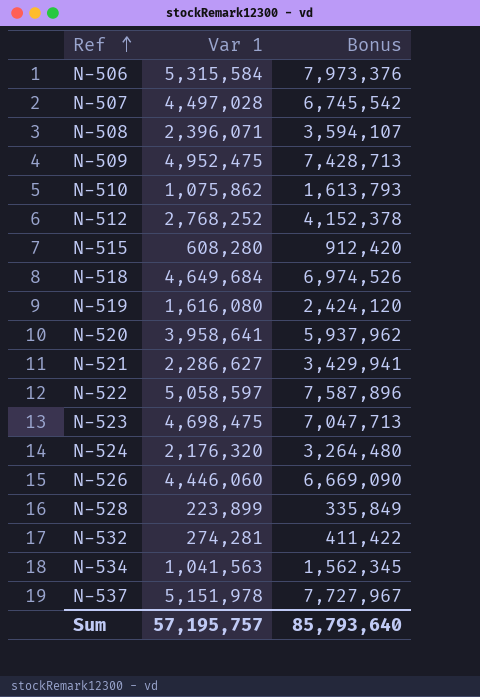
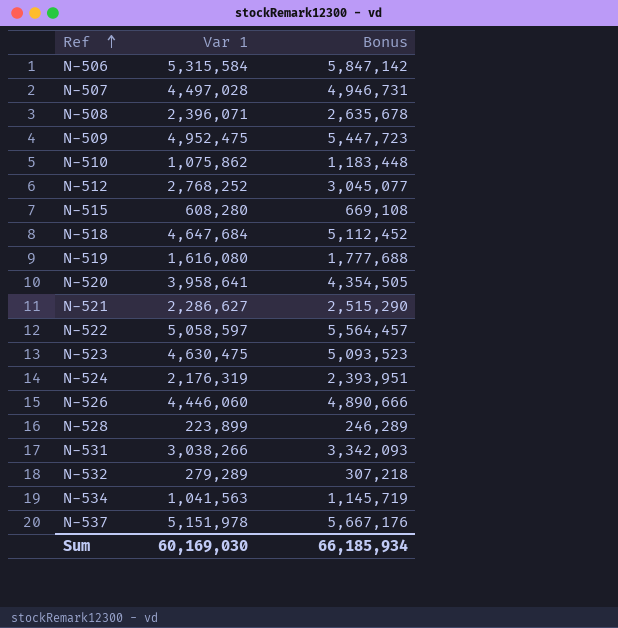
column Bonus | formula: [Var 1] * 1.5 -> [Var 1] * 1.1
N-518 | Var 1: 4,649,684 -> 4,647,684
N-523 | Var 1: 4,698,475 -> 4,630,475
N-524 | Var 1: 2,176,320 -> 2,176,319
row N-531: none -> 3,038,266 | 3,342,093
N-532 | Var 1: 274,281 -> 279,289
Sum | Var 1: 57,195,757 -> 60,169,030
Sum | Bonus: 85,793,640 -> 66,185,934

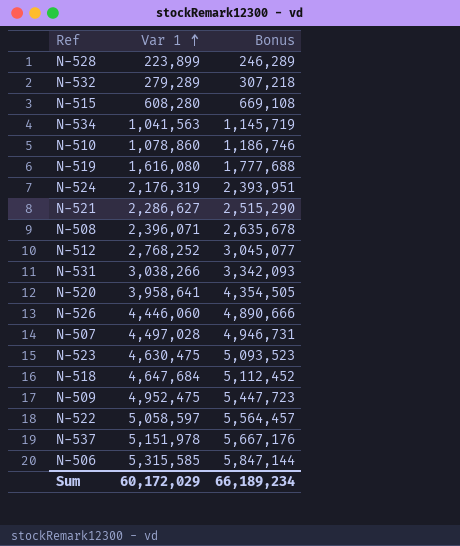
row order: Ref ascending -> Var 1 ascending
N-510 | Var 1: 1,075,862 -> 1,078,860
N-510 | Bonus: 1,183,448 -> 1,186,746
N-506 | Var 1: 5,315,584 -> 5,315,585
N-506 | Bonus: 5,847,142 -> 5,847,144
Sum | Var 1: 60,169,030 -> 60,172,029
Sum | Bonus: 66,185,934 -> 66,189,234

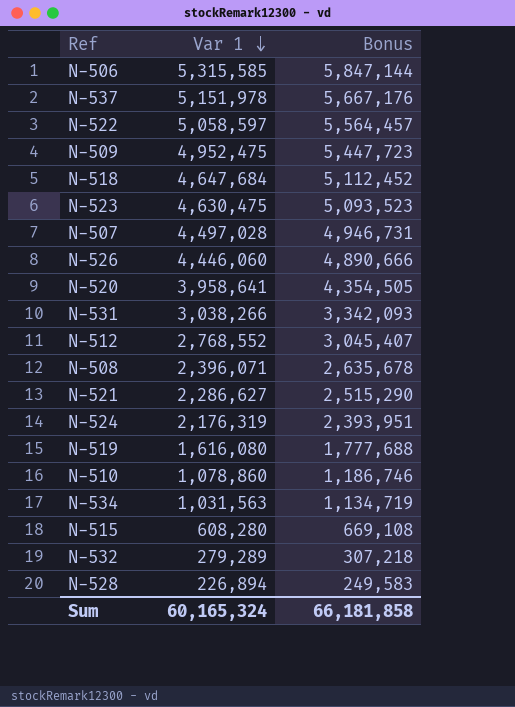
row order: Var 1 ascending -> Var 1 descending
N-512 | Var 1: 2,768,252 -> 2,768,552
N-512 | Bonus: 3,045,077 -> 3,045,407
N-534 | Var 1: 1,041,563 -> 1,031,563
N-534 | Bonus: 1,145,719 -> 1,134,719
N-528 | Var 1: 223,899 -> 226,894
N-528 | Bonus: 246,289 -> 249,583
Sum | Var 1: 60,172,029 -> 60,165,324
Sum | Bonus: 66,189,234 -> 66,181,858

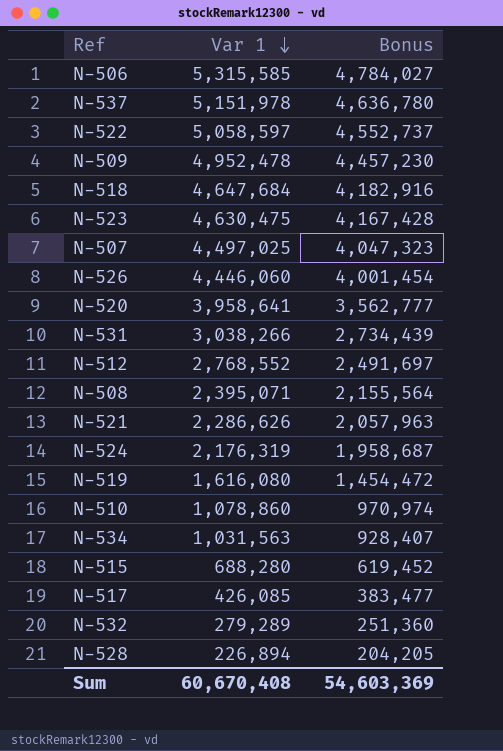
column Bonus | formula: [Var 1] * 1.1 -> [Var 1] * 0.9
N-509 | Var 1: 4,952,475 -> 4,952,478
N-507 | Var 1: 4,497,028 -> 4,497,025
N-508 | Var 1: 2,396,071 -> 2,395,071
N-521 | Var 1: 2,286,627 -> 2,286,626
N-515 | Var 1: 608,280 -> 688,280
row N-517: none -> 426,085 | 383,477
Sum | Var 1: 60,165,324 -> 60,670,408
Sum | Bonus: 66,181,858 -> 54,603,369

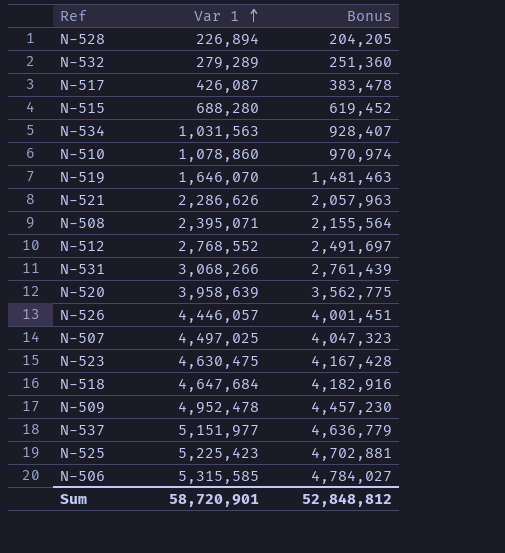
row order: Var 1 descending -> Var 1 ascending
row N-522: 5,058,597 | 4,552,737 -> none
row N-524: 2,176,319 | 1,958,687 -> none
N-517 | Var 1: 426,085 -> 426,087
N-517 | Bonus: 383,477 -> 383,478
N-519 | Var 1: 1,616,080 -> 1,646,070
N-519 | Bonus: 1,454,472 -> 1,481,463
N-531 | Var 1: 3,038,266 -> 3,068,266
N-531 | Bonus: 2,734,439 -> 2,761,439
N-520 | Var 1: 3,958,641 -> 3,958,639
N-520 | Bonus: 3,562,777 -> 3,562,775
N-526 | Var 1: 4,446,060 -> 4,446,057
N-526 | Bonus: 4,001,454 -> 4,001,451
N-537 | Var 1: 5,151,978 -> 5,151,977
N-537 | Bonus: 4,636,780 -> 4,636,779
row N-525: none -> 5,225,423 | 4,702,881
Sum | Var 1: 60,670,408 -> 58,720,901
Sum | Bonus: 54,603,369 -> 52,848,812

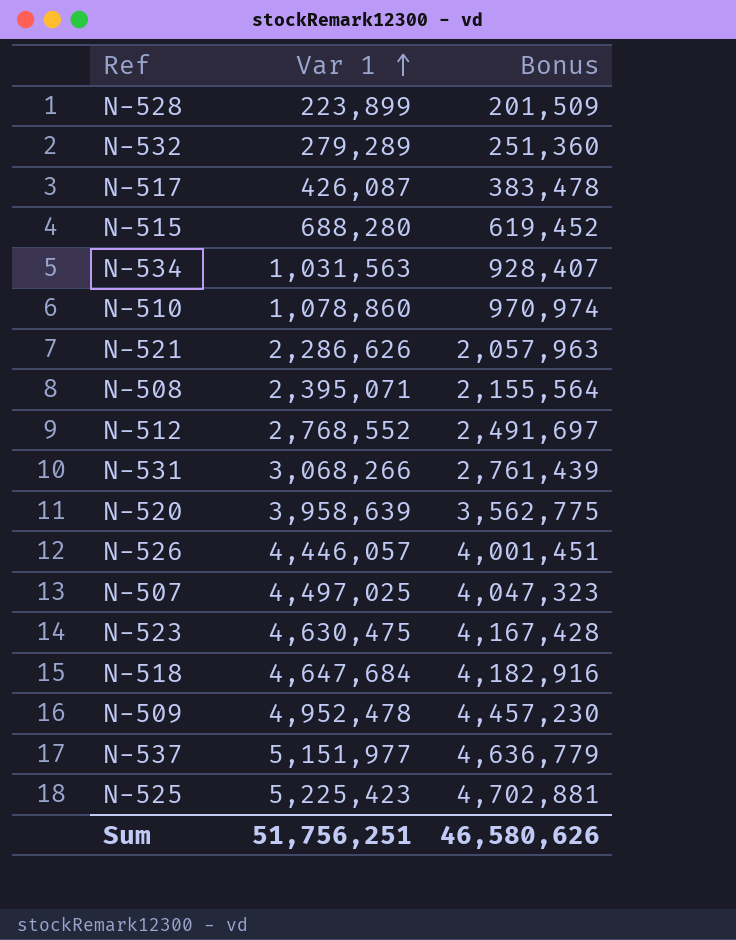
row N-519: 1,646,070 | 1,481,463 -> none
row N-506: 5,315,585 | 4,784,027 -> none
N-528 | Var 1: 226,894 -> 223,899
N-528 | Bonus: 204,205 -> 201,509
Sum | Var 1: 58,720,901 -> 51,756,251
Sum | Bonus: 52,848,812 -> 46,580,626

